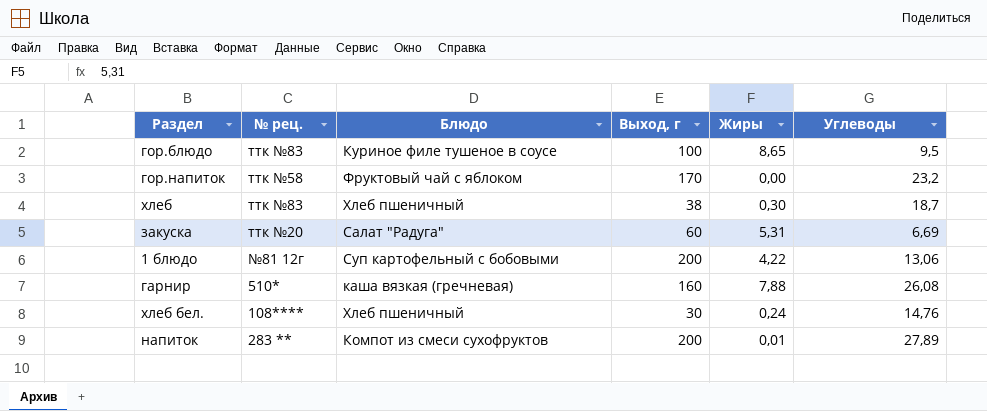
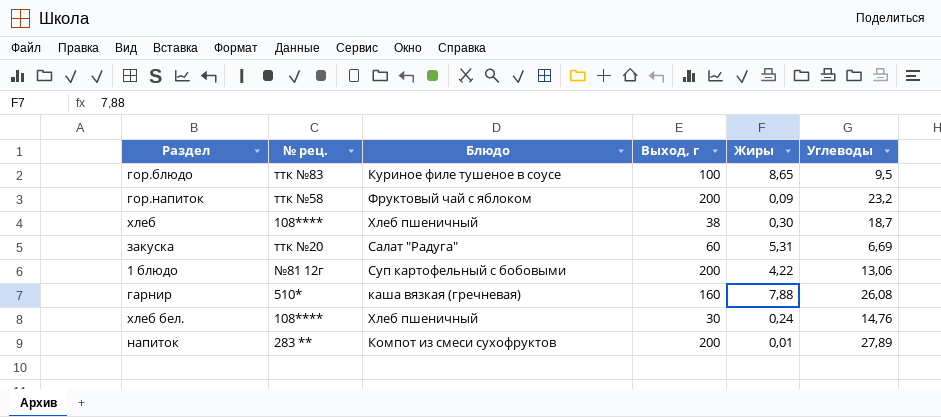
гор.напиток | Выход, г: 170 -> 200
гор.напиток | Жиры: 0,00 -> 0,09
хлеб | № рец.: ттк №83 -> 108****

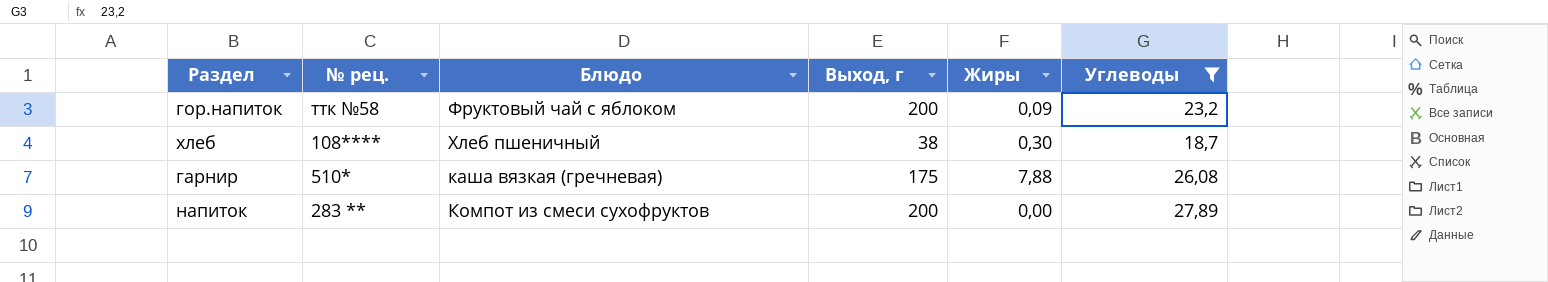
filter: none -> Углеводы >= 18,7
гарнир | Выход, г: 160 -> 175
напиток | Жиры: 0,01 -> 0,00

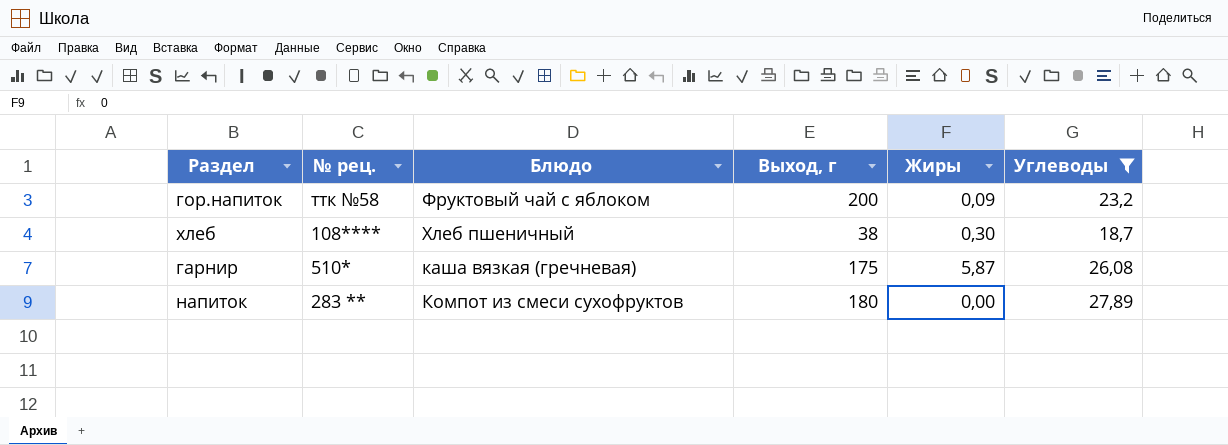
гарнир | Жиры: 7,88 -> 5,87
напиток | Выход, г: 200 -> 180

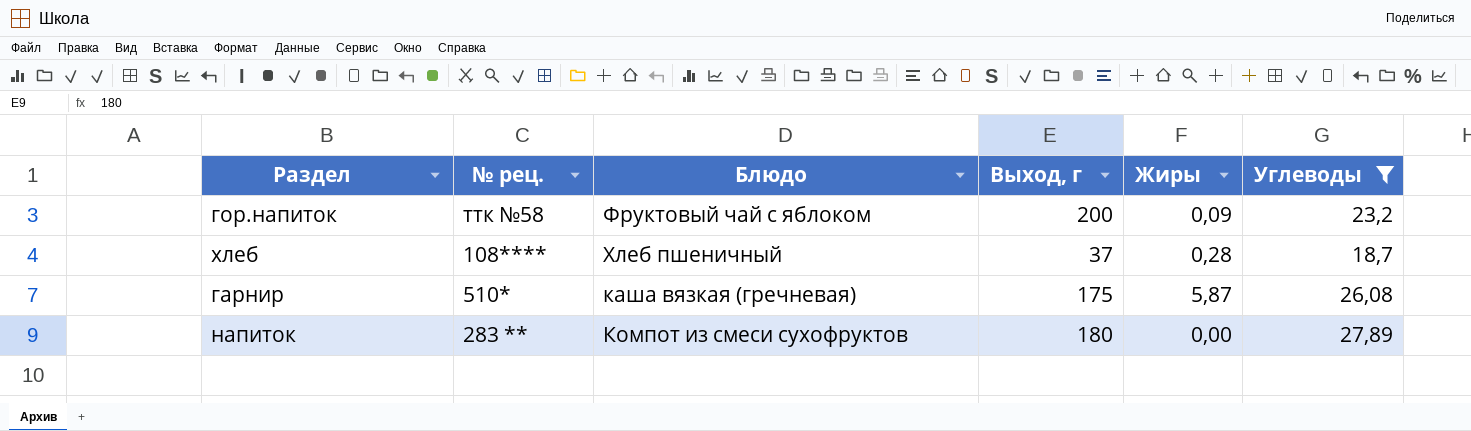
хлеб | Выход, г: 38 -> 37
хлеб | Жиры: 0,30 -> 0,28

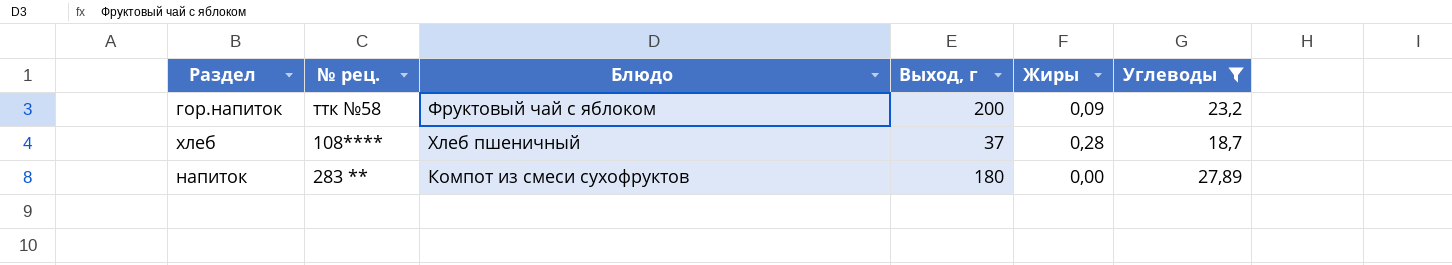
row гарнир: 510* | каша вязкая (гречневая) | 175 | 5,87 | 26,08 -> none

